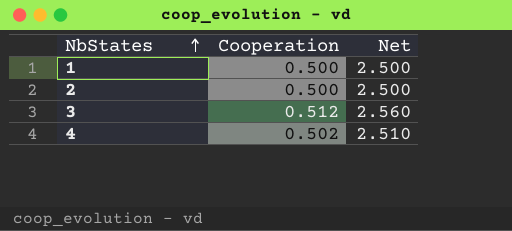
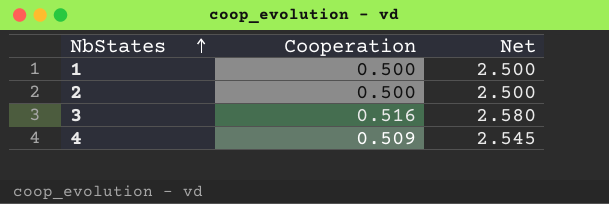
3 | Cooperation: 0.512 -> 0.516
3 | Net: 2.560 -> 2.580
4 | Cooperation: 0.502 -> 0.509
4 | Net: 2.510 -> 2.545

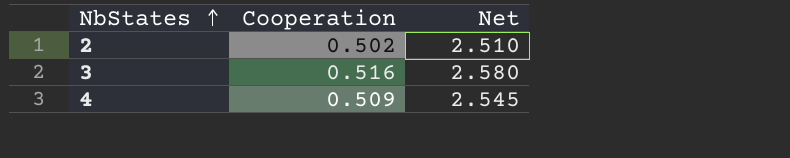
row 1: 0.500 | 2.500 -> none
2 | Cooperation: 0.500 -> 0.502
2 | Net: 2.500 -> 2.510

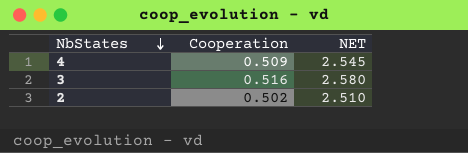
row order: NbStates ascending -> NbStates descending
column name: Net -> NET

